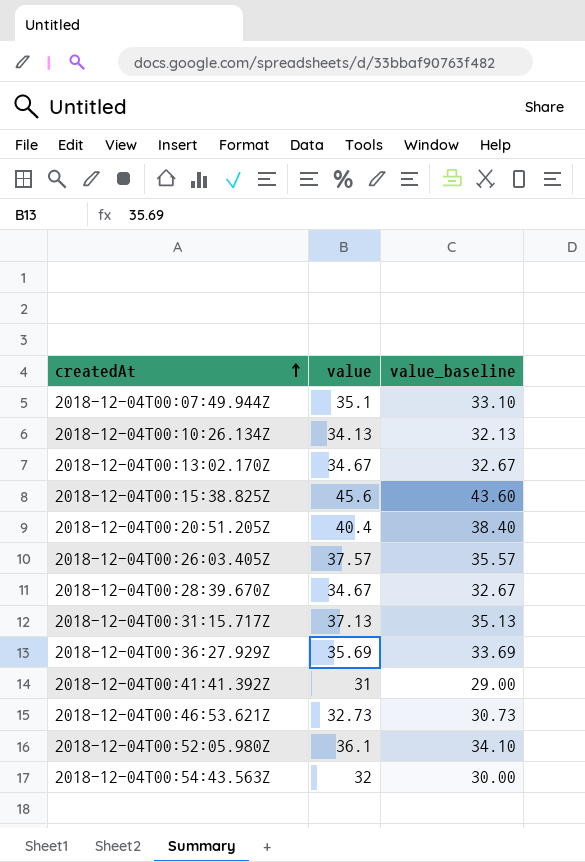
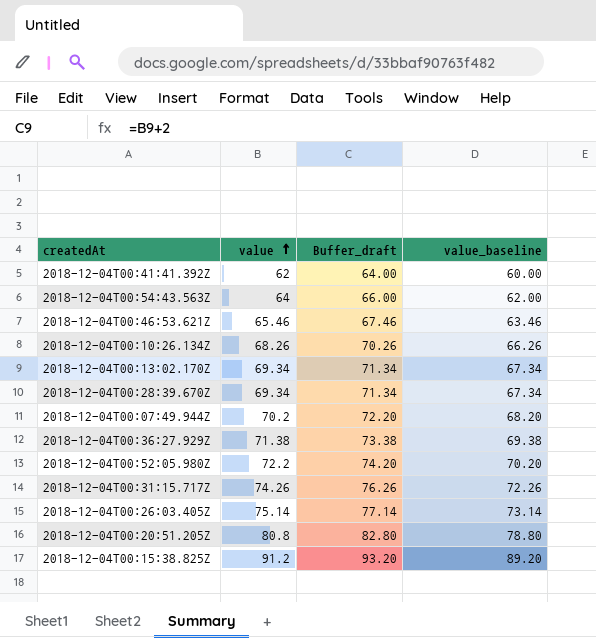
row order: createdAt ascending -> value ascending
column Buffer_draft | formula: none -> [value] + 2
2018-12-04T00:41:41.392Z | value: 31 -> 62
2018-12-04T00:41:41.392Z | value_baseline: 29.00 -> 60.00
2018-12-04T00:54:43.563Z | value: 32 -> 64
2018-12-04T00:54:43.563Z | value_baseline: 30.00 -> 62.00
2018-12-04T00:46:53.621Z | value: 32.73 -> 65.46
2018-12-04T00:46:53.621Z | value_baseline: 30.73 -> 63.46
2018-12-04T00:10:26.134Z | value: 34.13 -> 68.26
2018-12-04T00:10:26.134Z | value_baseline: 32.13 -> 66.26
2018-12-04T00:13:02.170Z | value: 34.67 -> 69.34
2018-12-04T00:13:02.170Z | value_baseline: 32.67 -> 67.34
2018-12-04T00:28:39.670Z | value: 34.67 -> 69.34
2018-12-04T00:28:39.670Z | value_baseline: 32.67 -> 67.34
2018-12-04T00:07:49.944Z | value: 35.1 -> 70.2
2018-12-04T00:07:49.944Z | value_baseline: 33.10 -> 68.20
2018-12-04T00:36:27.929Z | value: 35.69 -> 71.38
2018-12-04T00:36:27.929Z | value_baseline: 33.69 -> 69.38
2018-12-04T00:52:05.980Z | value: 36.1 -> 72.2
2018-12-04T00:52:05.980Z | value_baseline: 34.10 -> 70.20
2018-12-04T00:31:15.717Z | value: 37.13 -> 74.26
2018-12-04T00:31:15.717Z | value_baseline: 35.13 -> 72.26
2018-12-04T00:26:03.405Z | value: 37.57 -> 75.14
2018-12-04T00:26:03.405Z | value_baseline: 35.57 -> 73.14
2018-12-04T00:20:51.205Z | value: 40.4 -> 80.8
2018-12-04T00:20:51.205Z | value_baseline: 38.40 -> 78.80
2018-12-04T00:15:38.825Z | value: 45.6 -> 91.2
2018-12-04T00:15:38.825Z | value_baseline: 43.60 -> 89.20

